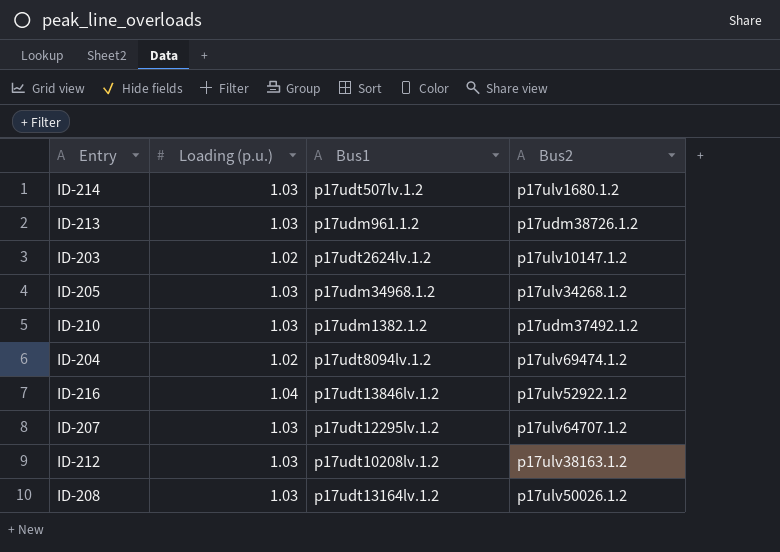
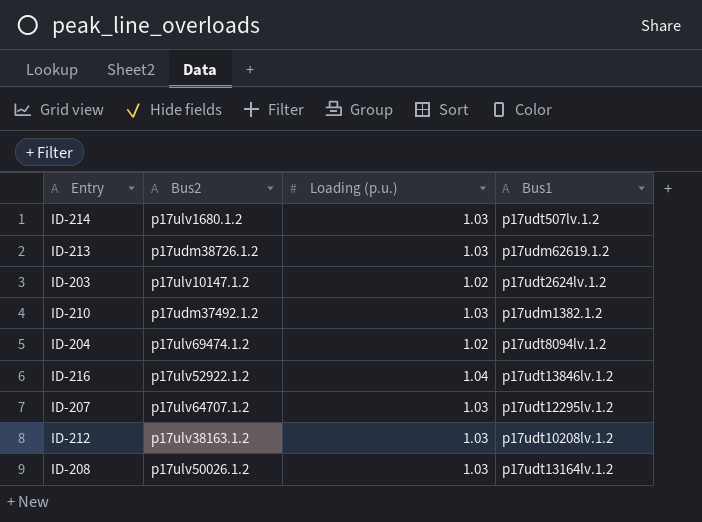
column Bus2 | position: 4 -> 2
row ID-205: 1.03 | p17udm34968.1.2 | p17ulv34268.1.2 -> none
ID-213 | Bus1: p17udm961.1.2 -> p17udm62619.1.2

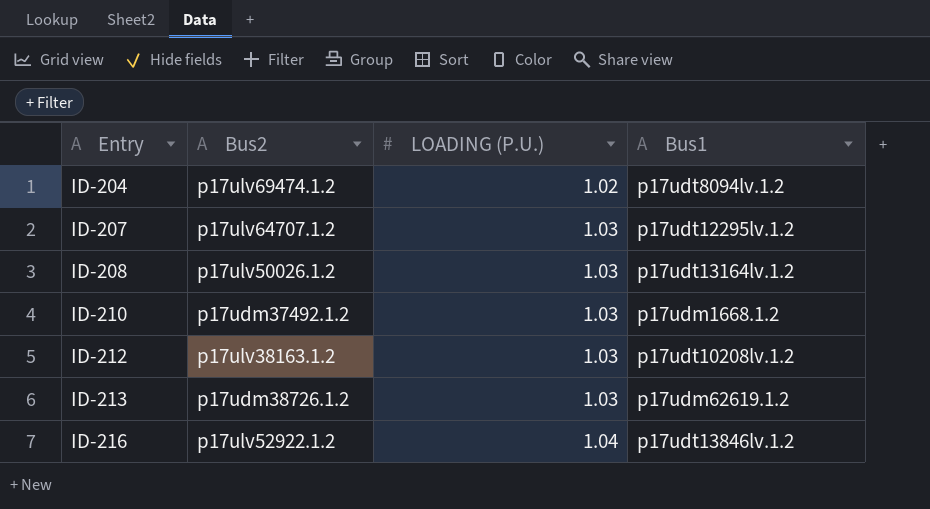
row order: none -> Entry ascending
column name: Loading (p.u.) -> LOADING (P.U.)
row ID-214: p17ulv1680.1.2 | 1.03 | p17udt507lv.1.2 -> none
row ID-203: p17ulv10147.1.2 | 1.02 | p17udt2624lv.1.2 -> none
ID-210 | Bus1: p17udm1382.1.2 -> p17udm1668.1.2

